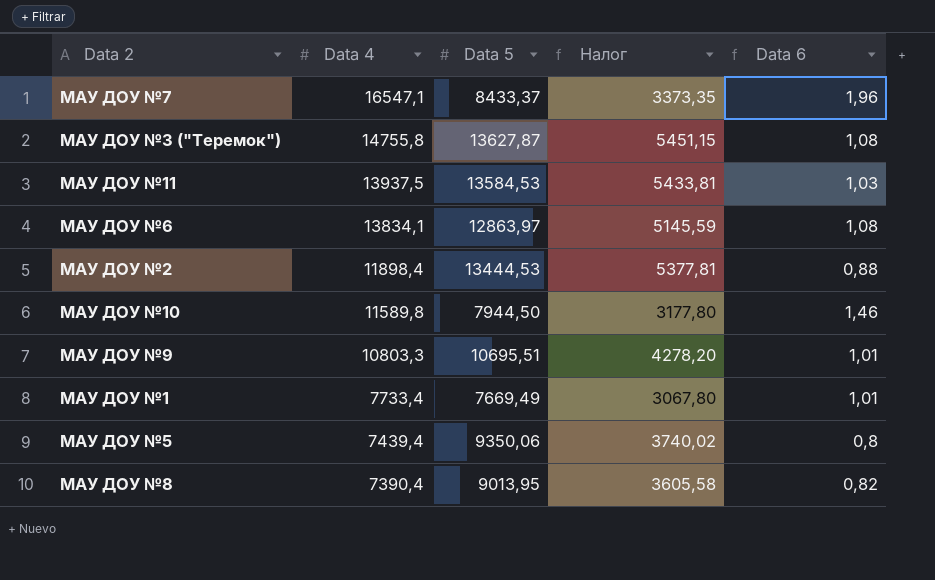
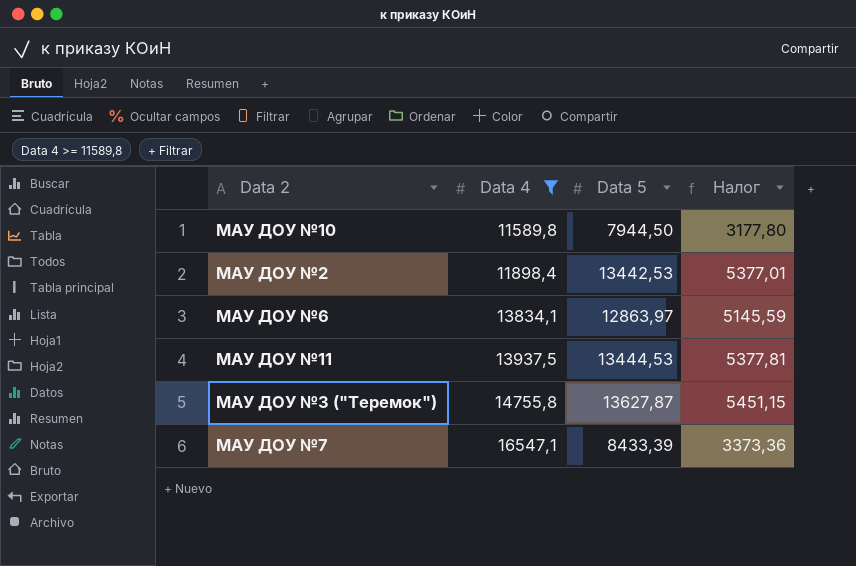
filter: none -> Data 4 >= 11589,8
row order: Data 4 descending -> Data 4 ascending
column Data 6 | formula: [Data 4] / [Data 5] -> none
МАУ ДОУ №2 | Data 5: 13444,53 -> 13442,53
МАУ ДОУ №2 | Налог: 5377,81 -> 5377,01
МАУ ДОУ №11 | Data 5: 13584,53 -> 13444,53
МАУ ДОУ №11 | Налог: 5433,81 -> 5377,81
МАУ ДОУ №7 | Data 5: 8433,37 -> 8433,39
МАУ ДОУ №7 | Налог: 3373,35 -> 3373,36

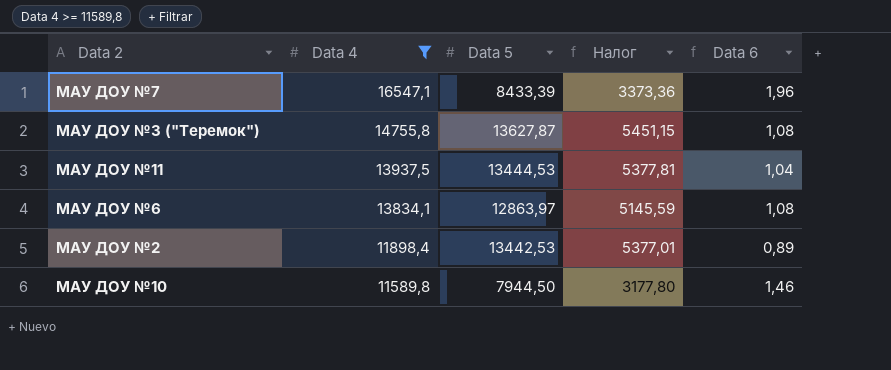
row order: Data 4 ascending -> Data 4 descending
column Data 6 | formula: none -> [Data 4] / [Data 5]

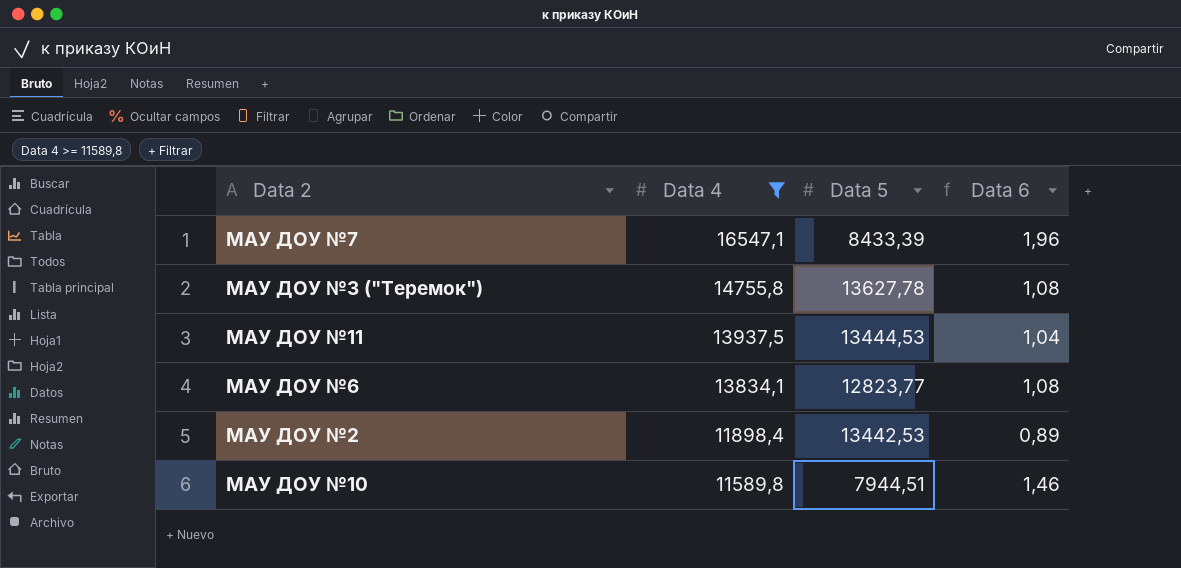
column Налог | formula: [Data 5] * 0,4 -> none
МАУ ДОУ №3 ("Теремок") | Data 5: 13627,87 -> 13627,78
МАУ ДОУ №6 | Data 5: 12863,97 -> 12823,77
МАУ ДОУ №10 | Data 5: 7944,50 -> 7944,51

